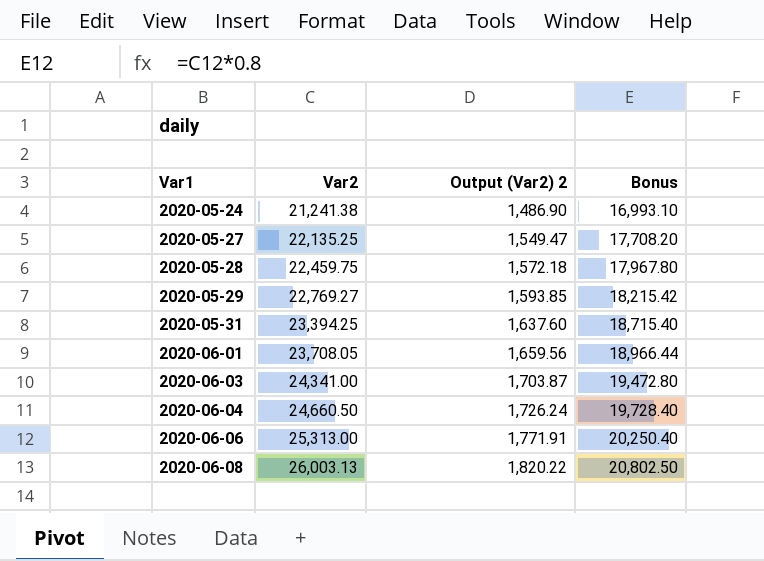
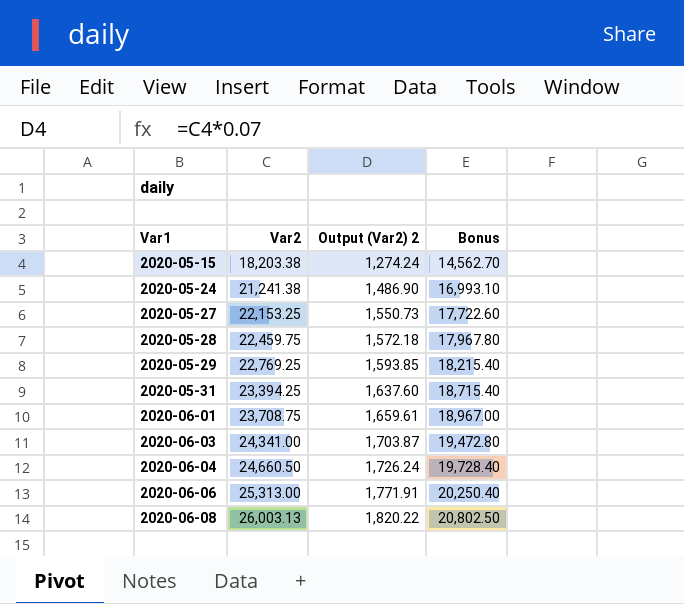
row 2020-05-15: none -> 18,203.38 | 1,274.24 | 14,562.70
2020-05-27 | Var2: 22,135.25 -> 22,153.25
2020-05-27 | Output (Var2) 2: 1,549.47 -> 1,550.73
2020-05-27 | Bonus: 17,708.20 -> 17,722.60
2020-05-29 | Var2: 22,769.27 -> 22,769.25
2020-05-29 | Bonus: 18,215.42 -> 18,215.40
2020-06-01 | Var2: 23,708.05 -> 23,708.75
2020-06-01 | Output (Var2) 2: 1,659.56 -> 1,659.61
2020-06-01 | Bonus: 18,966.44 -> 18,967.00

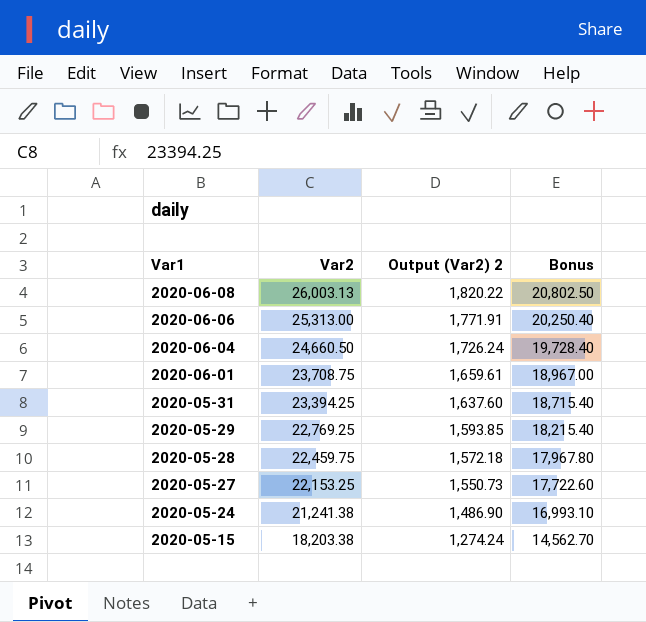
row order: Var1 ascending -> Var1 descending
row 2020-06-03: 24,341.00 | 1,703.87 | 19,472.80 -> none

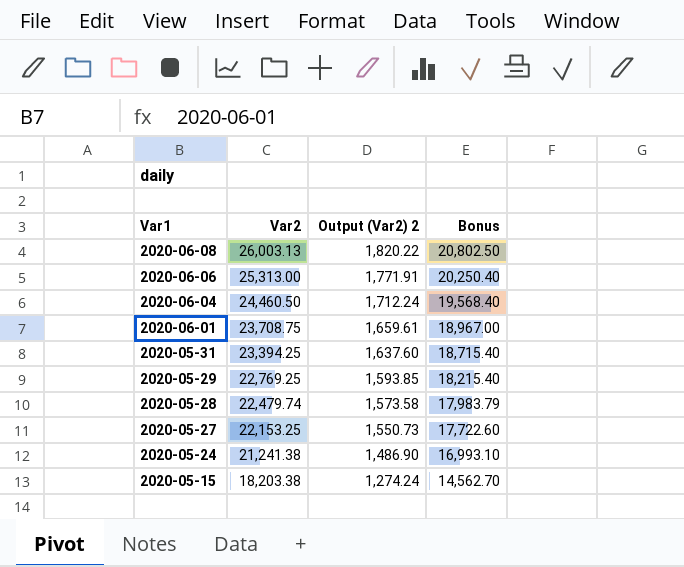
2020-06-04 | Var2: 24,660.50 -> 24,460.50
2020-06-04 | Output (Var2) 2: 1,726.24 -> 1,712.24
2020-06-04 | Bonus: 19,728.40 -> 19,568.40
2020-05-28 | Var2: 22,459.75 -> 22,479.74
2020-05-28 | Output (Var2) 2: 1,572.18 -> 1,573.58
2020-05-28 | Bonus: 17,967.80 -> 17,983.79

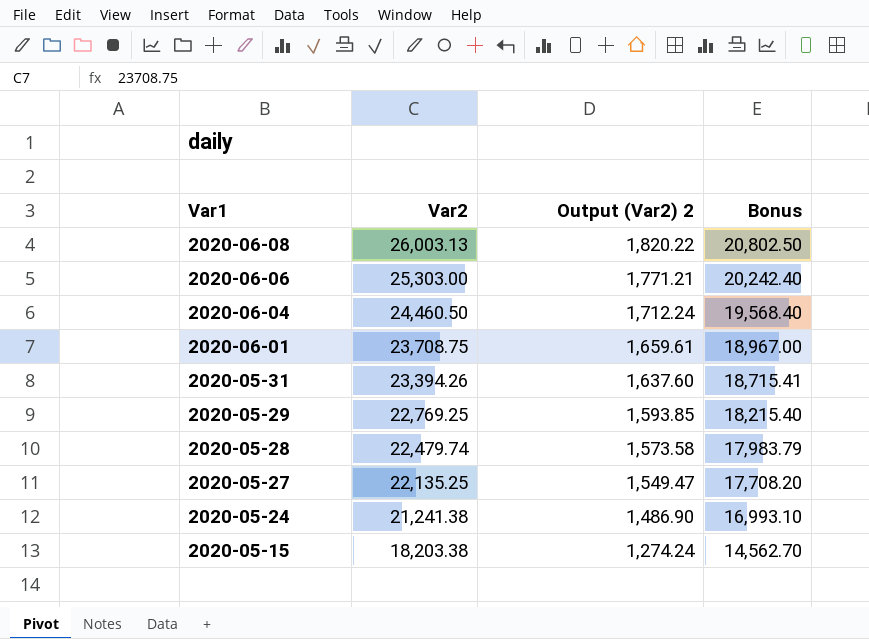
2020-06-06 | Var2: 25,313.00 -> 25,303.00
2020-06-06 | Output (Var2) 2: 1,771.91 -> 1,771.21
2020-06-06 | Bonus: 20,250.40 -> 20,242.40
2020-05-31 | Var2: 23,394.25 -> 23,394.26
2020-05-31 | Bonus: 18,715.40 -> 18,715.41
2020-05-27 | Var2: 22,153.25 -> 22,135.25
2020-05-27 | Output (Var2) 2: 1,550.73 -> 1,549.47
2020-05-27 | Bonus: 17,722.60 -> 17,708.20

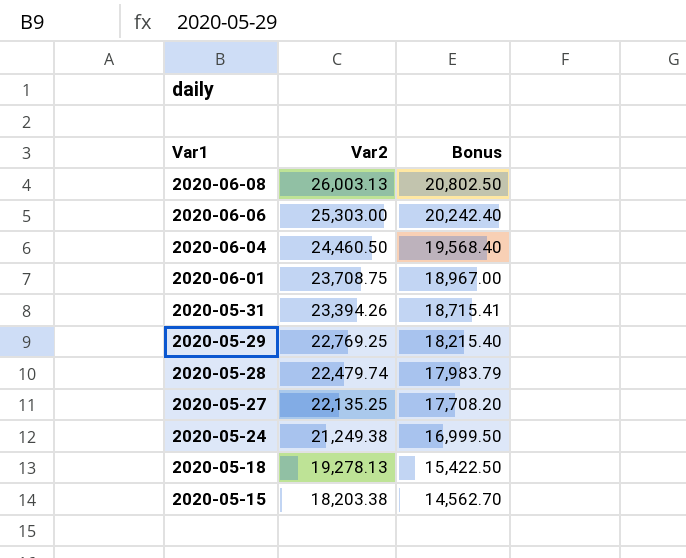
column Output (Var2) 2 | formula: [Var2] * 0.07 -> none
2020-05-24 | Var2: 21,241.38 -> 21,249.38
2020-05-24 | Bonus: 16,993.10 -> 16,999.50
row 2020-05-18: none -> 19,278.13 | 15,422.50

